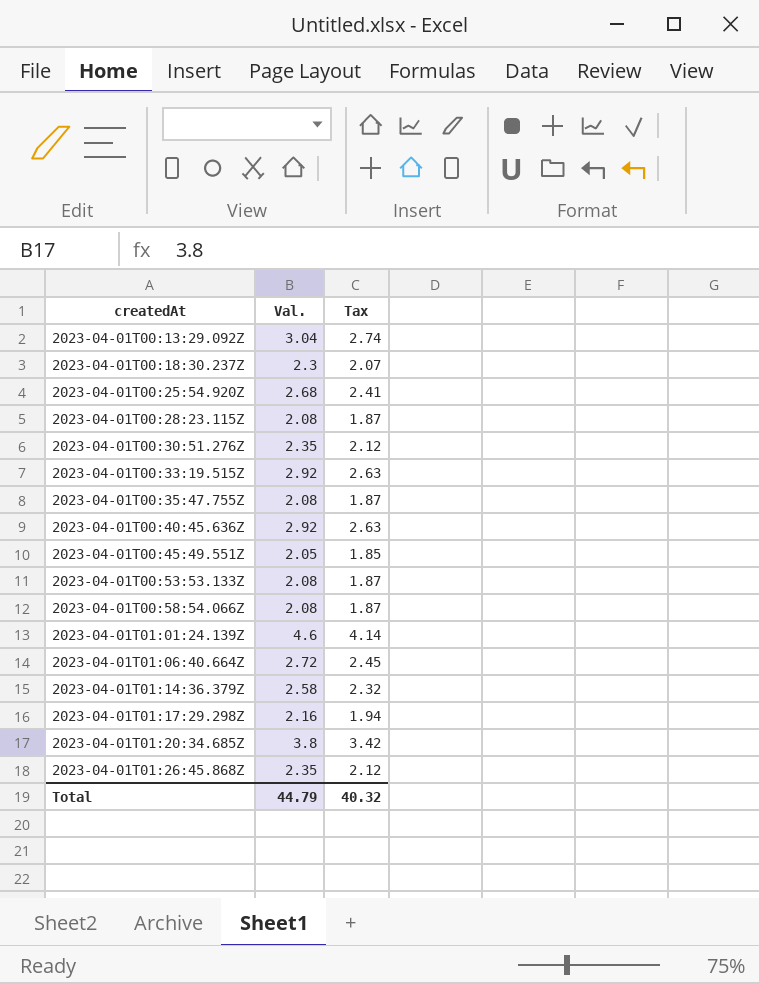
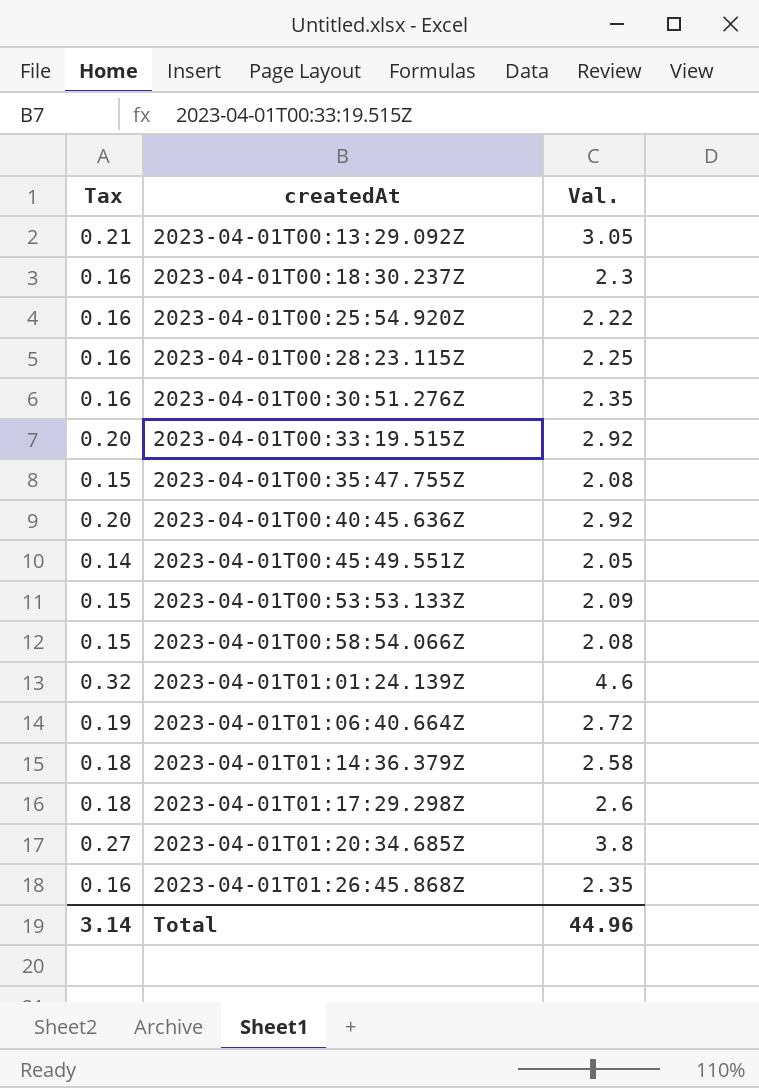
column Tax | formula: [Val.] * 0.9 -> [Val.] * 0.07
column Tax | position: 3 -> 1
2023-04-01T00:13:29.092Z | Val.: 3.04 -> 3.05
2023-04-01T00:25:54.920Z | Val.: 2.68 -> 2.22
2023-04-01T00:28:23.115Z | Val.: 2.08 -> 2.25
2023-04-01T00:53:53.133Z | Val.: 2.08 -> 2.09
2023-04-01T01:17:29.298Z | Val.: 2.16 -> 2.6
Total | Tax: 40.32 -> 3.14
Total | Val.: 44.79 -> 44.96

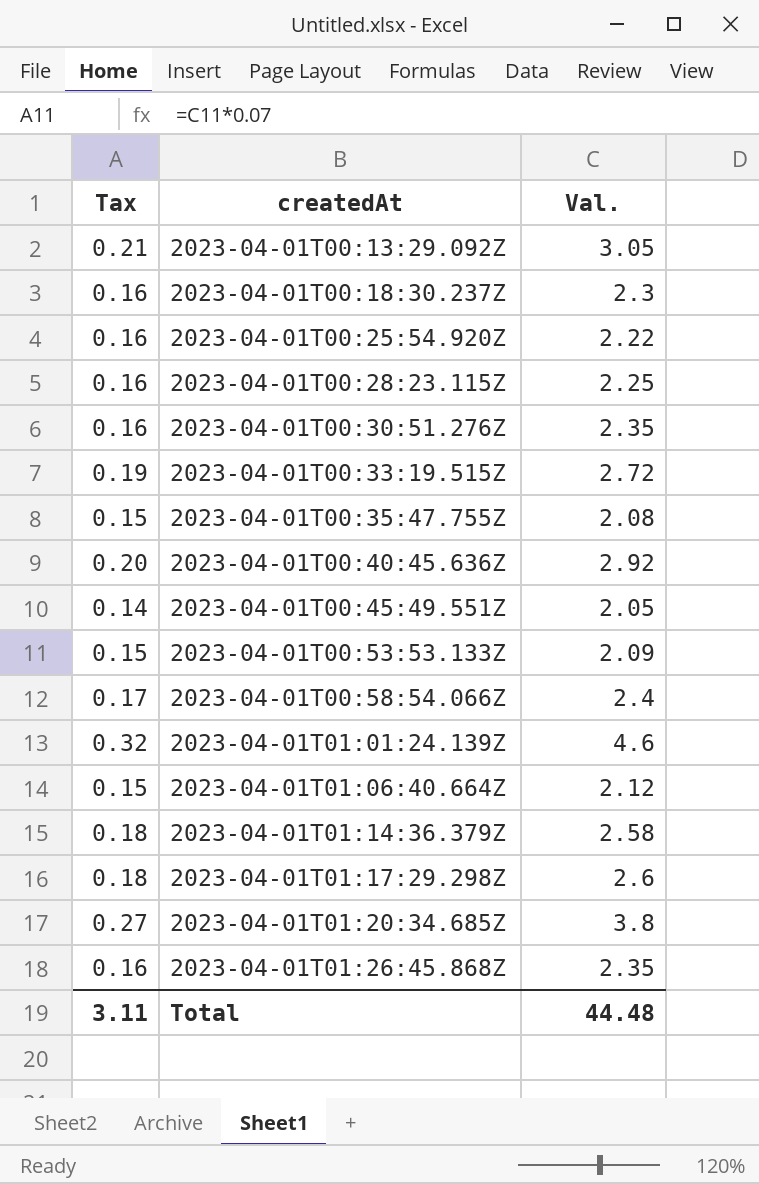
2023-04-01T00:33:19.515Z | Tax: 0.20 -> 0.19
2023-04-01T00:33:19.515Z | Val.: 2.92 -> 2.72
2023-04-01T00:58:54.066Z | Tax: 0.15 -> 0.17
2023-04-01T00:58:54.066Z | Val.: 2.08 -> 2.4
2023-04-01T01:06:40.664Z | Tax: 0.19 -> 0.15
2023-04-01T01:06:40.664Z | Val.: 2.72 -> 2.12
Total | Tax: 3.14 -> 3.11
Total | Val.: 44.96 -> 44.48

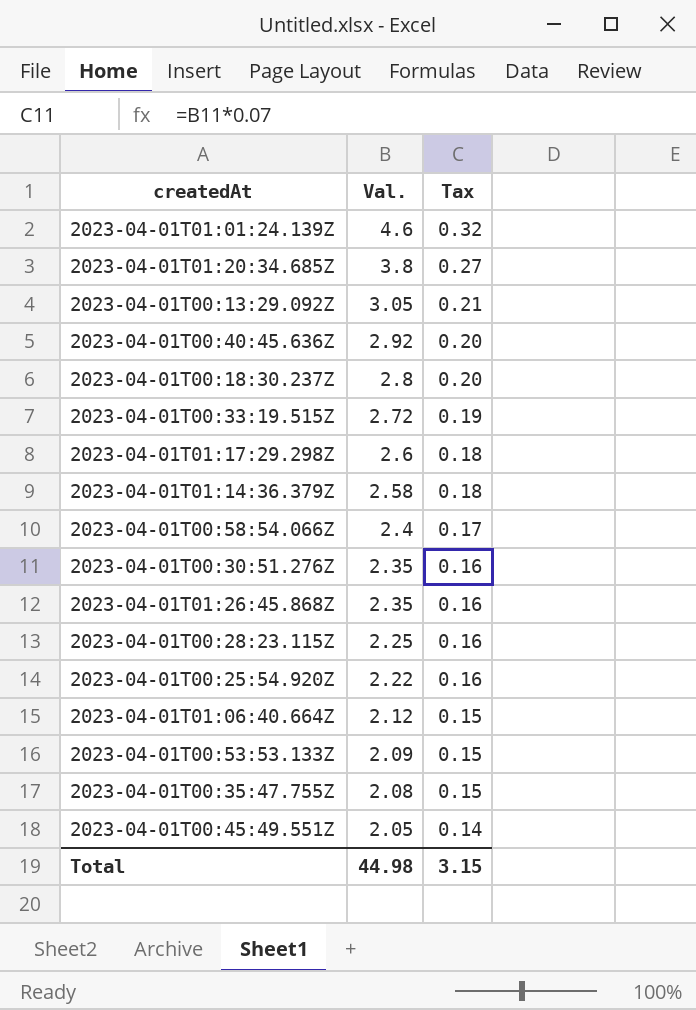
row order: createdAt ascending -> Val. descending
column Tax | position: 1 -> 3
2023-04-01T00:18:30.237Z | Val.: 2.3 -> 2.8
2023-04-01T00:18:30.237Z | Tax: 0.16 -> 0.20
Total | Val.: 44.48 -> 44.98
Total | Tax: 3.11 -> 3.15

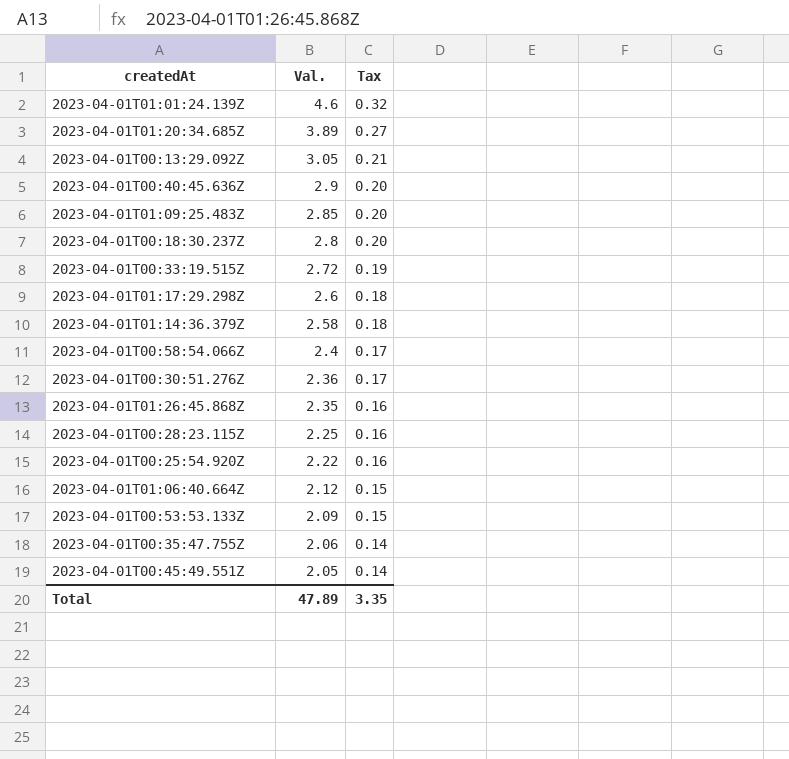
2023-04-01T01:20:34.685Z | Val.: 3.8 -> 3.89
2023-04-01T00:40:45.636Z | Val.: 2.92 -> 2.9
row 2023-04-01T01:09:25.483Z: none -> 2.85 | 0.20
2023-04-01T00:30:51.276Z | Val.: 2.35 -> 2.36
2023-04-01T00:30:51.276Z | Tax: 0.16 -> 0.17
2023-04-01T00:35:47.755Z | Val.: 2.08 -> 2.06
2023-04-01T00:35:47.755Z | Tax: 0.15 -> 0.14
Total | Val.: 44.98 -> 47.89
Total | Tax: 3.15 -> 3.35

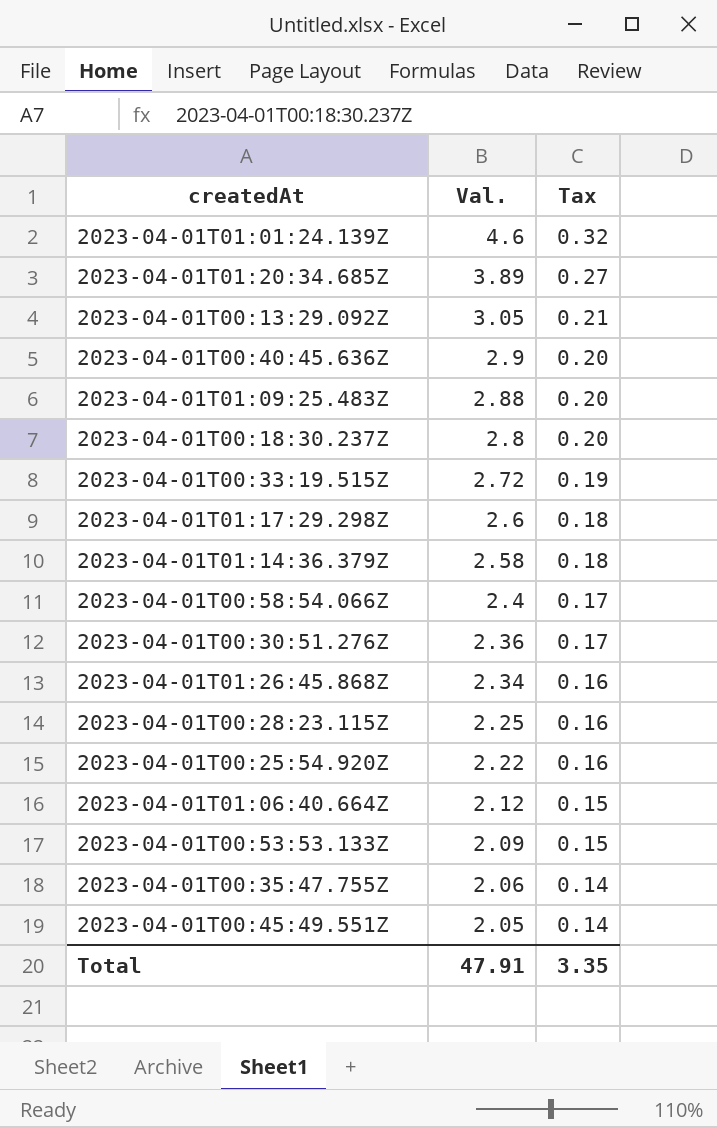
2023-04-01T01:09:25.483Z | Val.: 2.85 -> 2.88
2023-04-01T01:26:45.868Z | Val.: 2.35 -> 2.34
Total | Val.: 47.89 -> 47.91

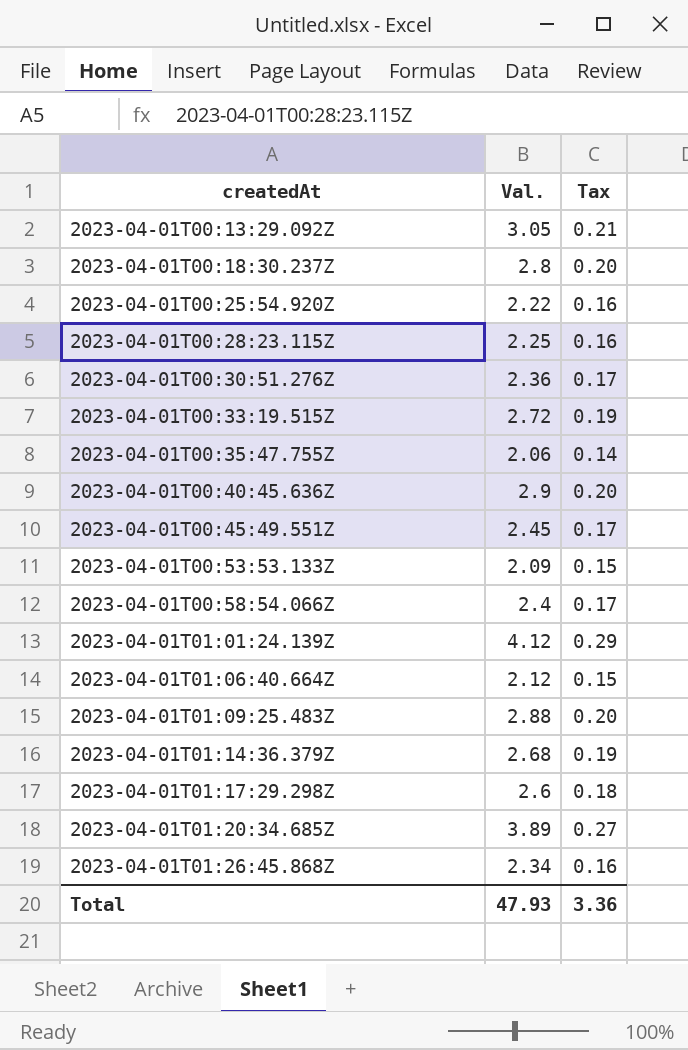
row order: Val. descending -> createdAt ascending
2023-04-01T00:45:49.551Z | Val.: 2.05 -> 2.45
2023-04-01T00:45:49.551Z | Tax: 0.14 -> 0.17
2023-04-01T01:01:24.139Z | Val.: 4.6 -> 4.12
2023-04-01T01:01:24.139Z | Tax: 0.32 -> 0.29
2023-04-01T01:14:36.379Z | Val.: 2.58 -> 2.68
2023-04-01T01:14:36.379Z | Tax: 0.18 -> 0.19
Total | Val.: 47.91 -> 47.93
Total | Tax: 3.35 -> 3.36

